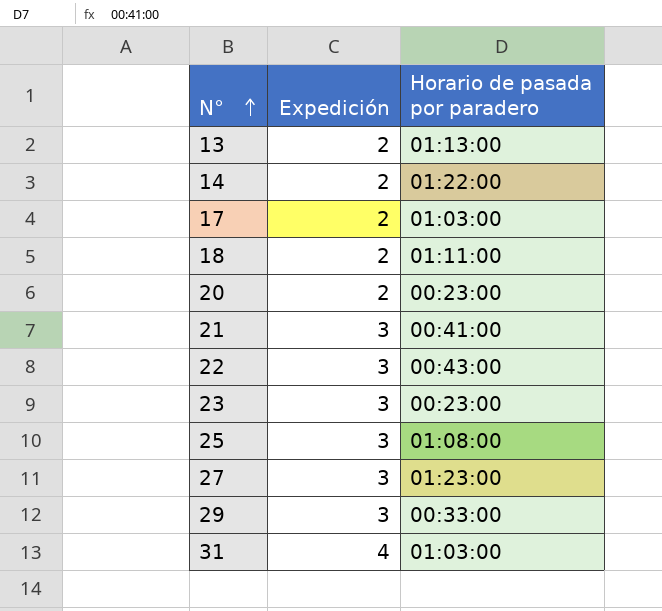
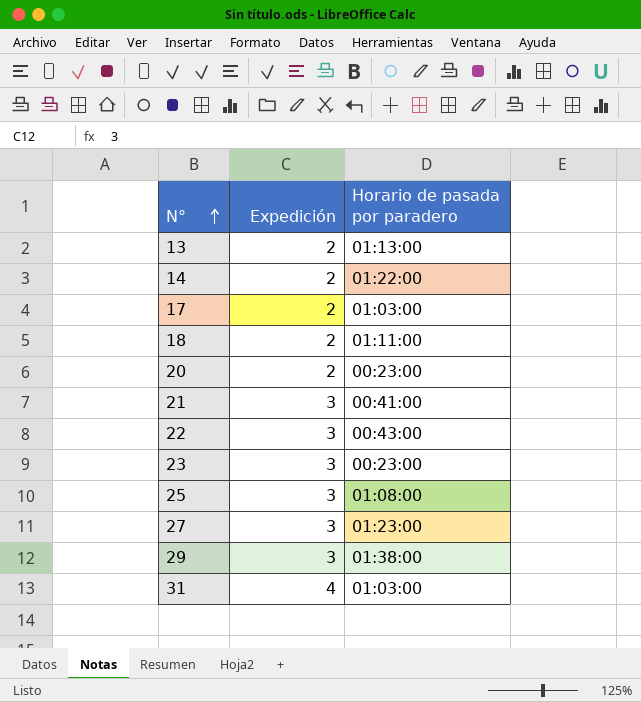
29 | Horario de pasada por paradero: 00:33:00 -> 01:38:00

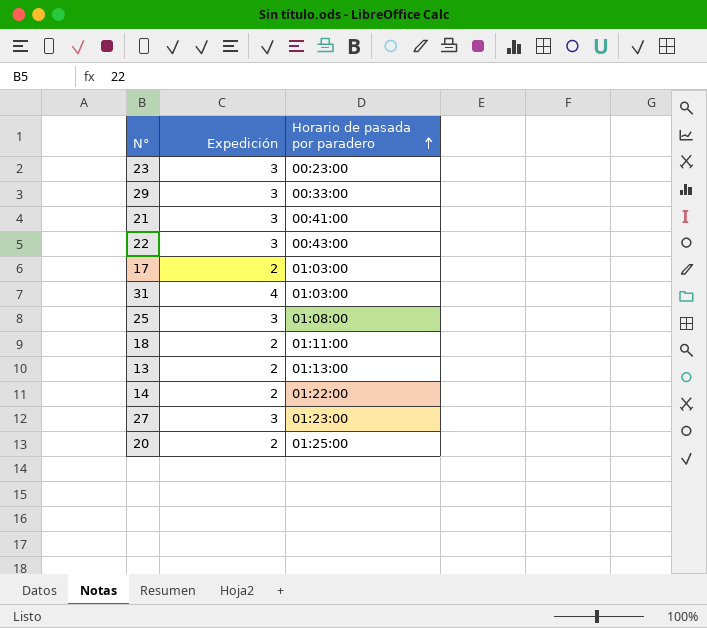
row order: N° ascending -> Horario de pasada por paradero ascending
29 | Horario de pasada por paradero: 01:38:00 -> 00:33:00
20 | Horario de pasada por paradero: 00:23:00 -> 01:25:00

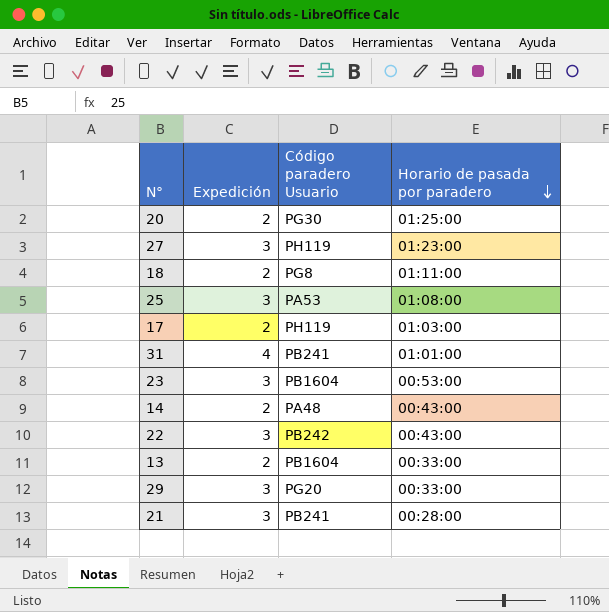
row order: Horario de pasada por paradero ascending -> Horario de pasada por paradero descending
column Código paradero Usuario | position: none -> 3
31 | Horario de pasada por paradero: 01:03:00 -> 01:01:00
23 | Horario de pasada por paradero: 00:23:00 -> 00:53:00
14 | Horario de pasada por paradero: 01:22:00 -> 00:43:00
13 | Horario de pasada por paradero: 01:13:00 -> 00:33:00
21 | Horario de pasada por paradero: 00:41:00 -> 00:28:00

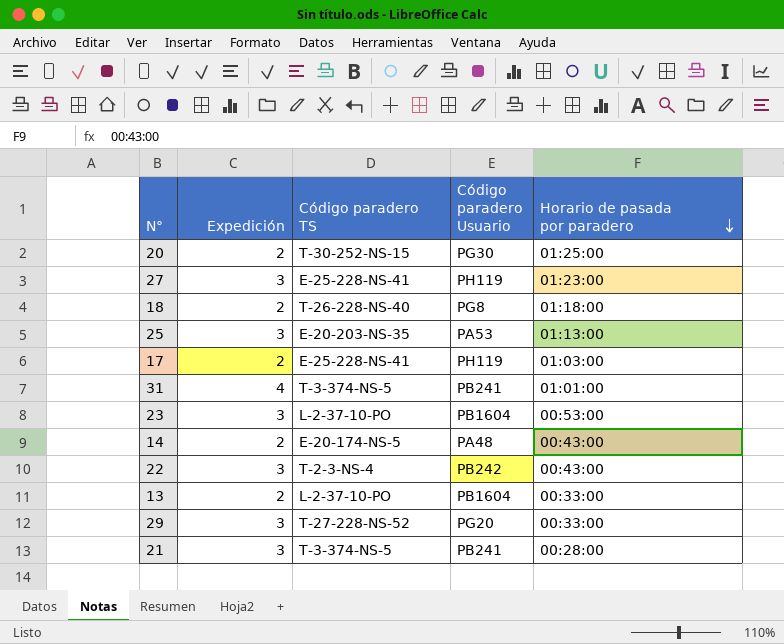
column Código paradero TS | position: none -> 3
18 | Horario de pasada por paradero: 01:11:00 -> 01:18:00
25 | Horario de pasada por paradero: 01:08:00 -> 01:13:00

